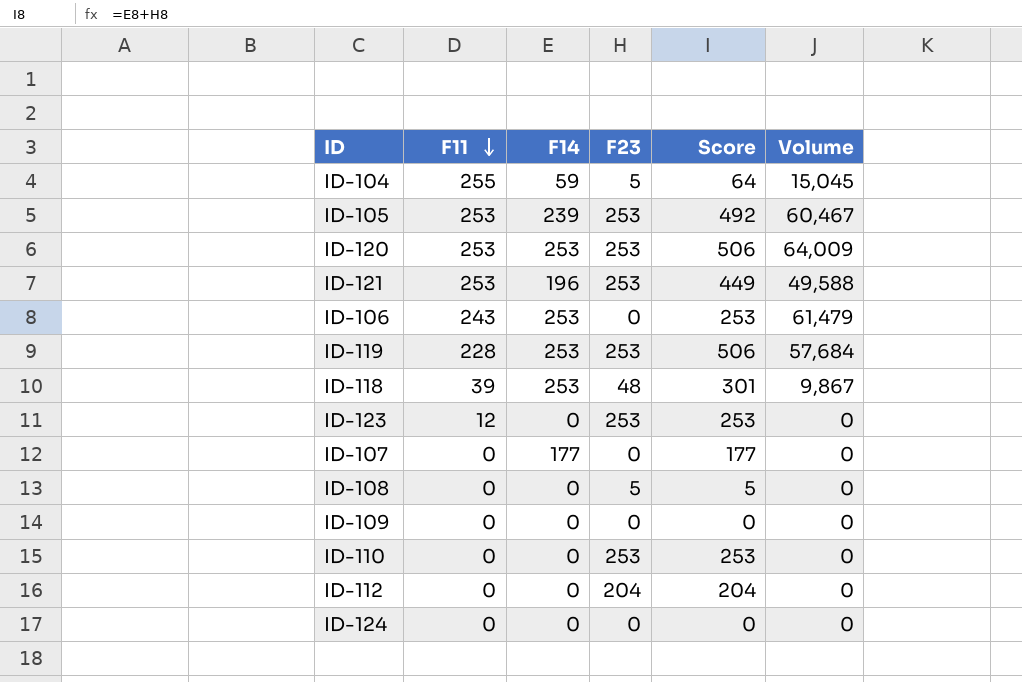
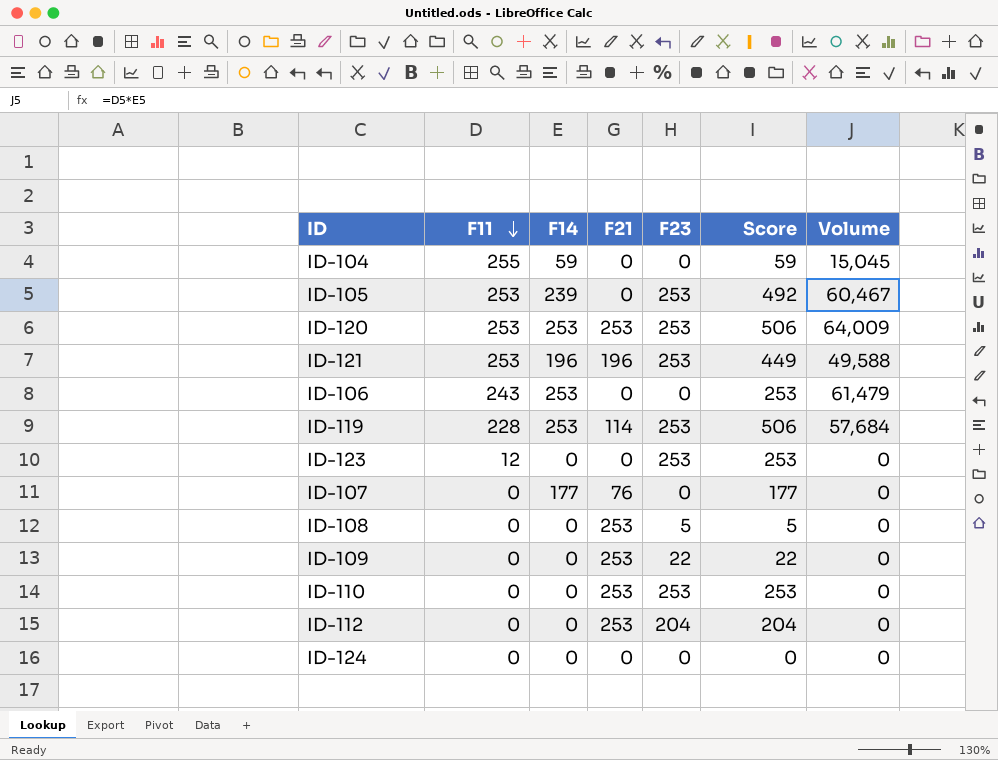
column F21 | position: none -> 4
row ID-118: 39 | 253 | 48 | 301 | 9,867 -> none
ID-104 | F23: 5 -> 0
ID-104 | Score: 64 -> 59
ID-109 | F23: 0 -> 22
ID-109 | Score: 0 -> 22

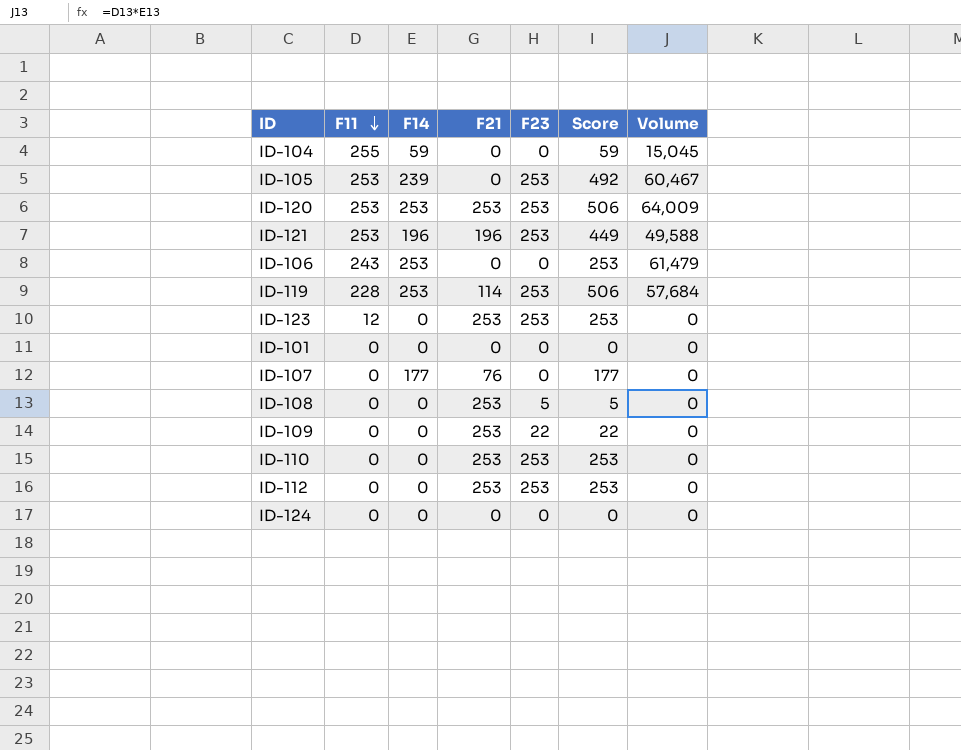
ID-123 | F21: 0 -> 253
row ID-101: none -> 0 | 0 | 0 | 0 | 0 | 0
ID-112 | F23: 204 -> 253
ID-112 | Score: 204 -> 253

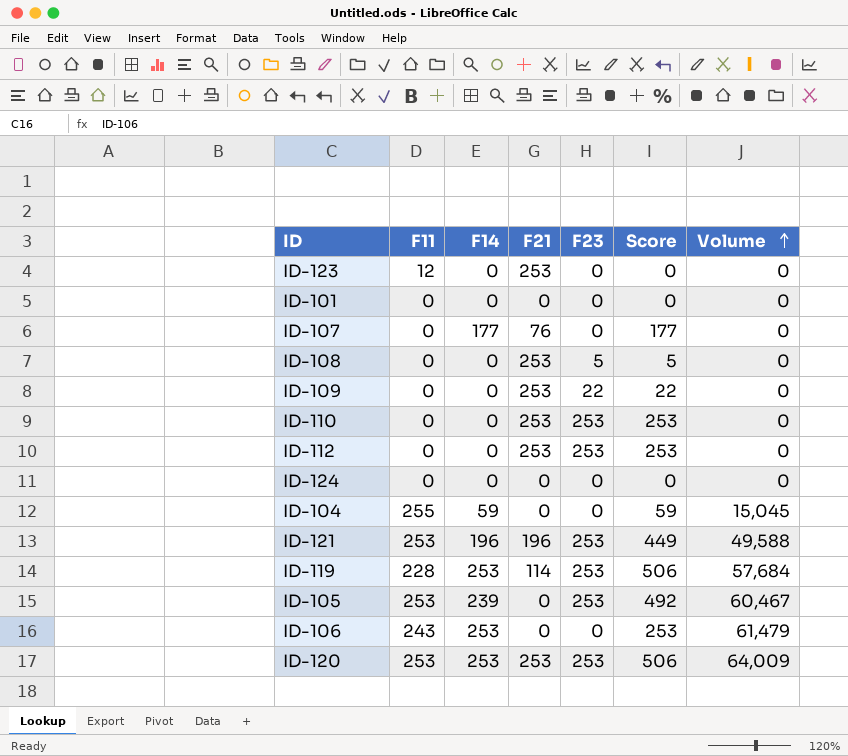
row order: F11 descending -> Volume ascending
ID-123 | F23: 253 -> 0
ID-123 | Score: 253 -> 0

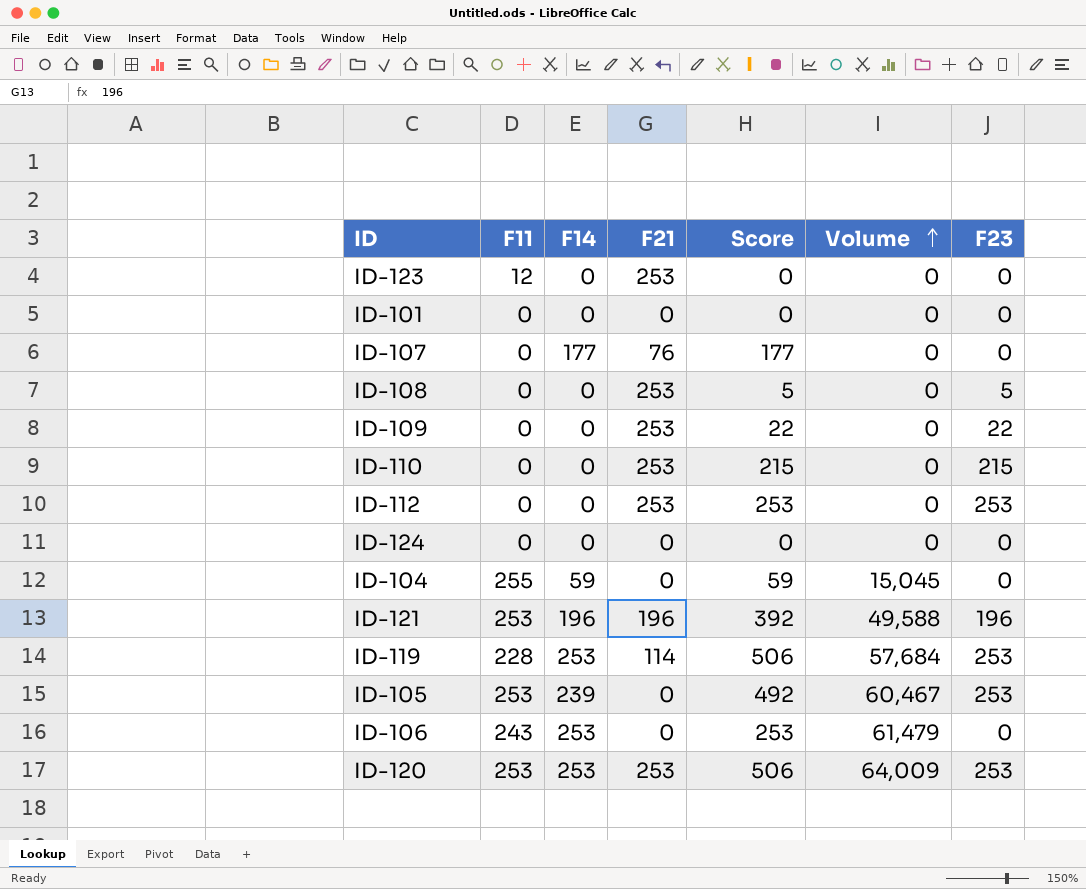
column F23 | position: 5 -> 7
ID-110 | Score: 253 -> 215
ID-110 | F23: 253 -> 215
ID-121 | Score: 449 -> 392
ID-121 | F23: 253 -> 196

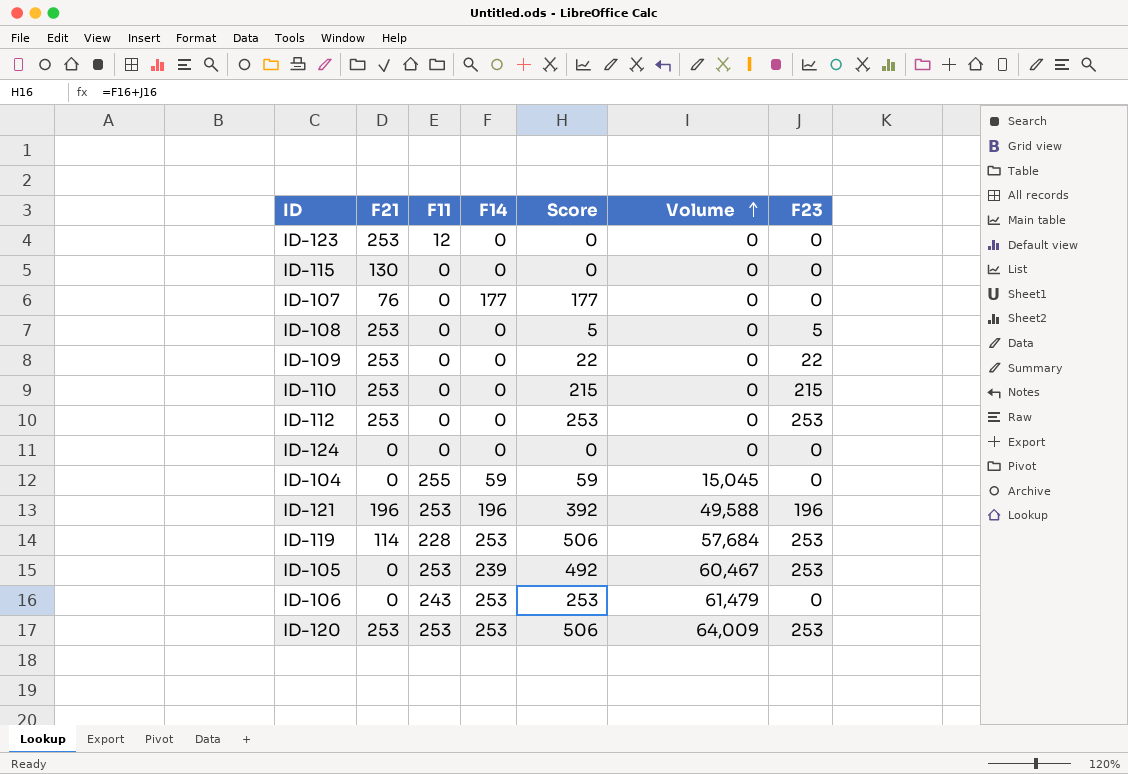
column F21 | position: 4 -> 2
row ID-101: 0 | 0 | 0 | 0 | 0 | 0 -> none
row ID-115: none -> 130 | 0 | 0 | 0 | 0 | 0

